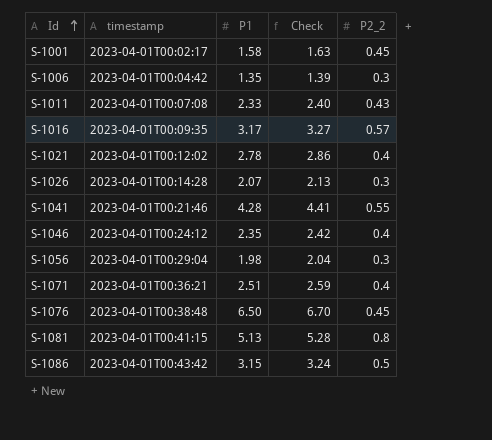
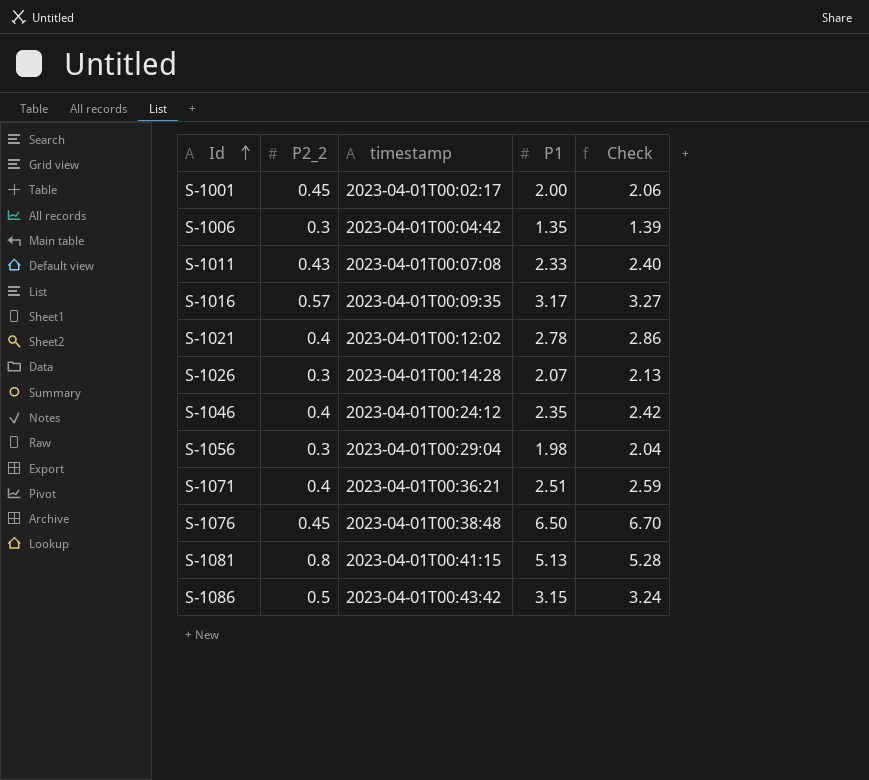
column P2_2 | position: 5 -> 2
row S-1041: 2023-04-01T00:21:46 | 4.28 | 4.41 | 0.55 -> none
S-1001 | P1: 1.58 -> 2.00
S-1001 | Check: 1.63 -> 2.06

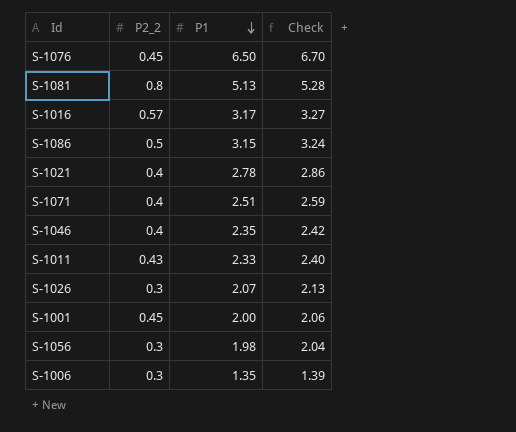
row order: Id ascending -> P1 descending
column timestamp | position: 3 -> none

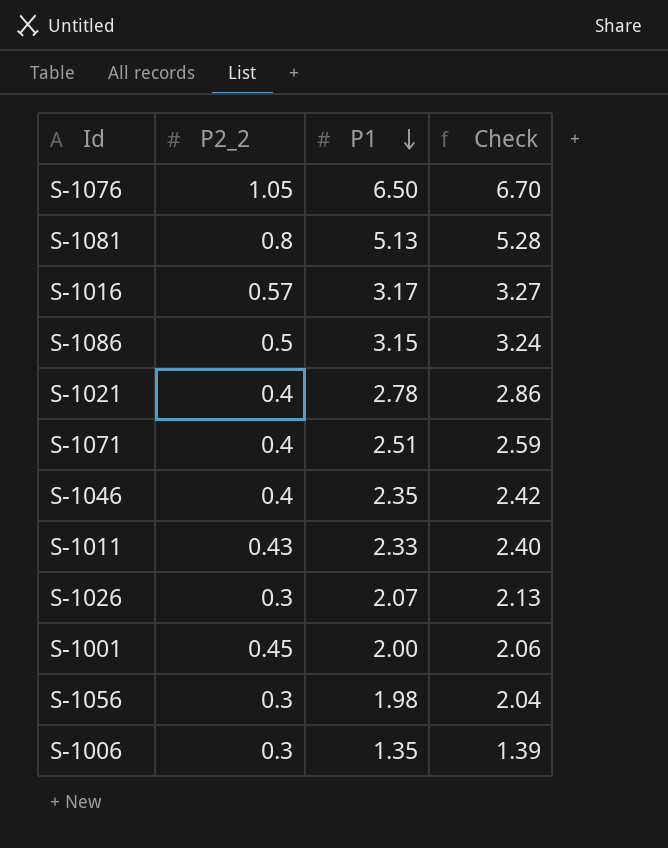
S-1076 | P2_2: 0.45 -> 1.05

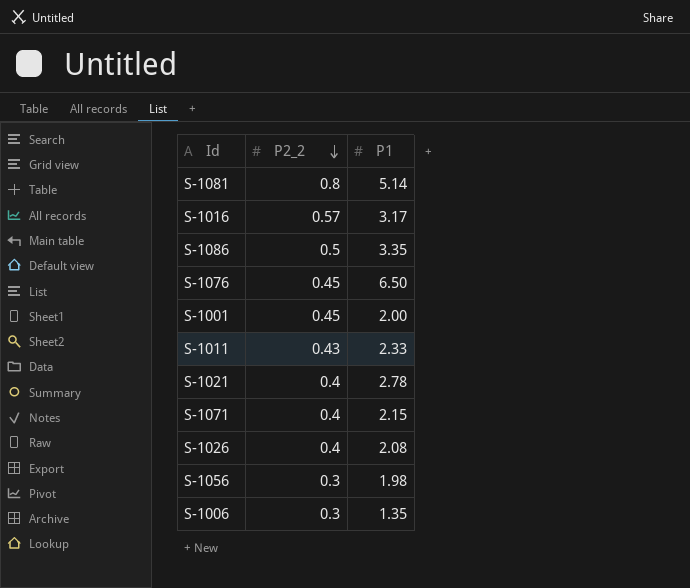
row order: P1 descending -> P2_2 descending
column Check | formula: [P1] * 1.03 -> none
row S-1046: 0.4 | 2.35 | 2.42 -> none
S-1081 | P1: 5.13 -> 5.14
S-1086 | P1: 3.15 -> 3.35
S-1076 | P2_2: 1.05 -> 0.45
S-1071 | P1: 2.51 -> 2.15
S-1026 | P2_2: 0.3 -> 0.4
S-1026 | P1: 2.07 -> 2.08

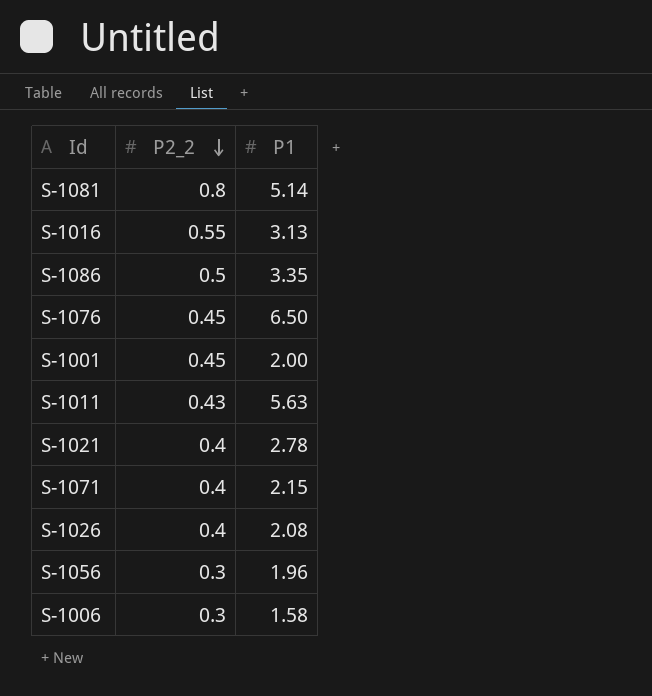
S-1016 | P2_2: 0.57 -> 0.55
S-1016 | P1: 3.17 -> 3.13
S-1011 | P1: 2.33 -> 5.63
S-1056 | P1: 1.98 -> 1.96
S-1006 | P1: 1.35 -> 1.58

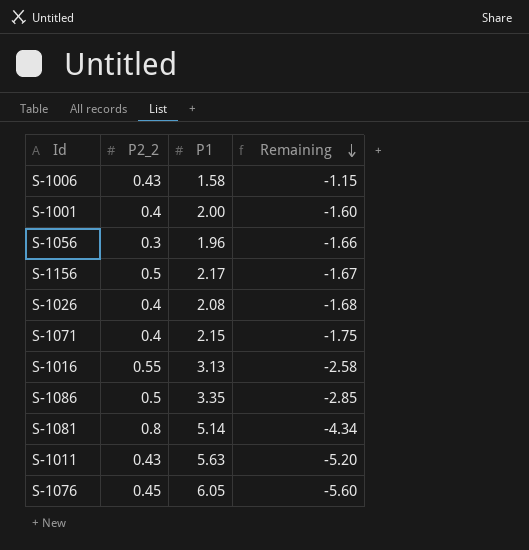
row order: P2_2 descending -> Remaining descending
column Remaining | formula: none -> [P2_2] - [P1]
row S-1021: 0.4 | 2.78 -> none
S-1006 | P2_2: 0.3 -> 0.43
S-1001 | P2_2: 0.45 -> 0.4
row S-1156: none -> 0.5 | 2.17 | -1.67
S-1076 | P1: 6.50 -> 6.05

